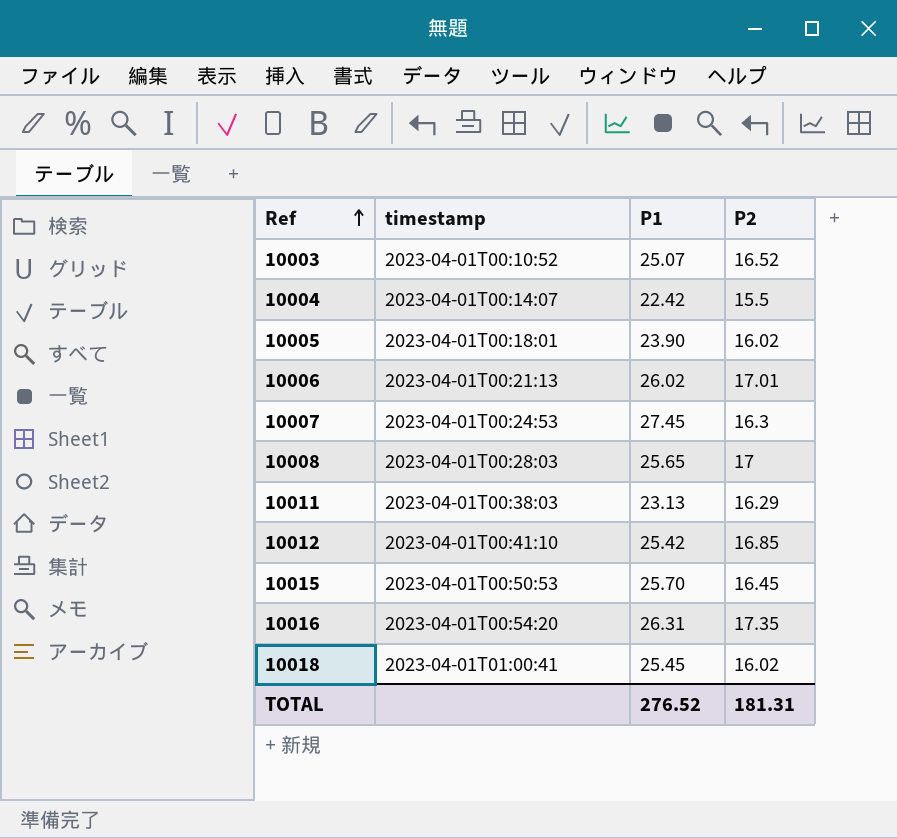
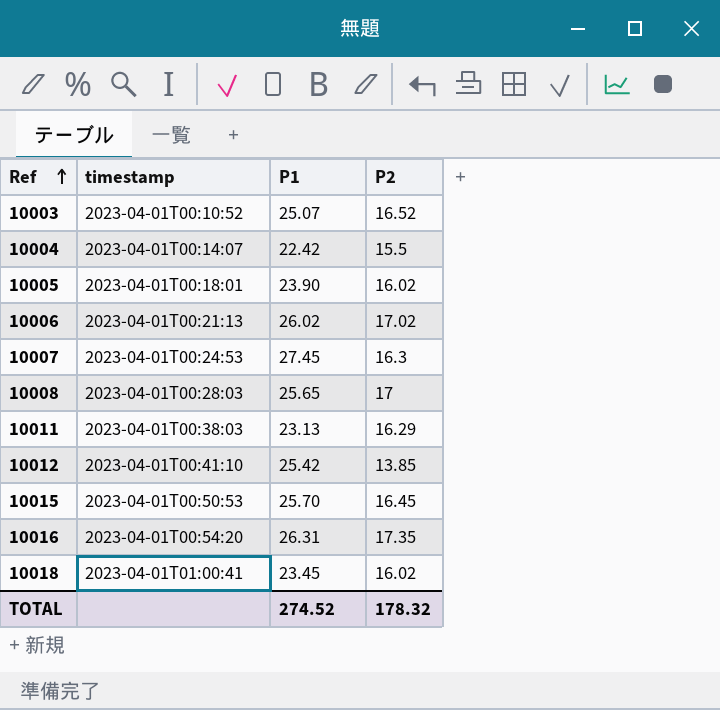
10006 | P2: 17.01 -> 17.02
10012 | P2: 16.85 -> 13.85
10018 | P1: 25.45 -> 23.45
TOTAL | P1: 276.52 -> 274.52
TOTAL | P2: 181.31 -> 178.32

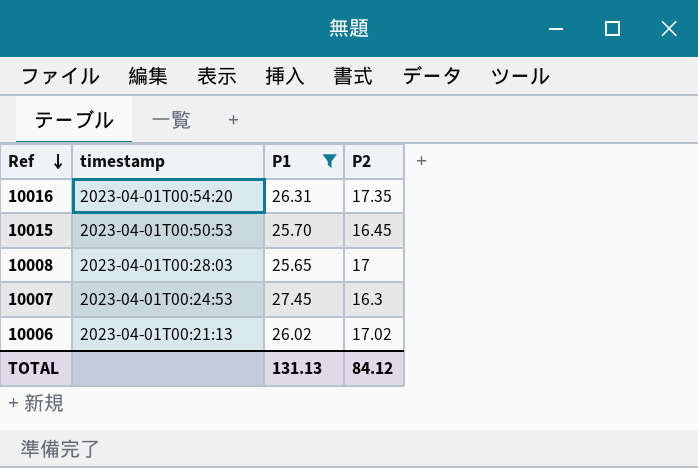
filter: none -> P1 >= 25.65
row order: Ref ascending -> Ref descending
TOTAL | P1: 274.52 -> 131.13
TOTAL | P2: 178.32 -> 84.12

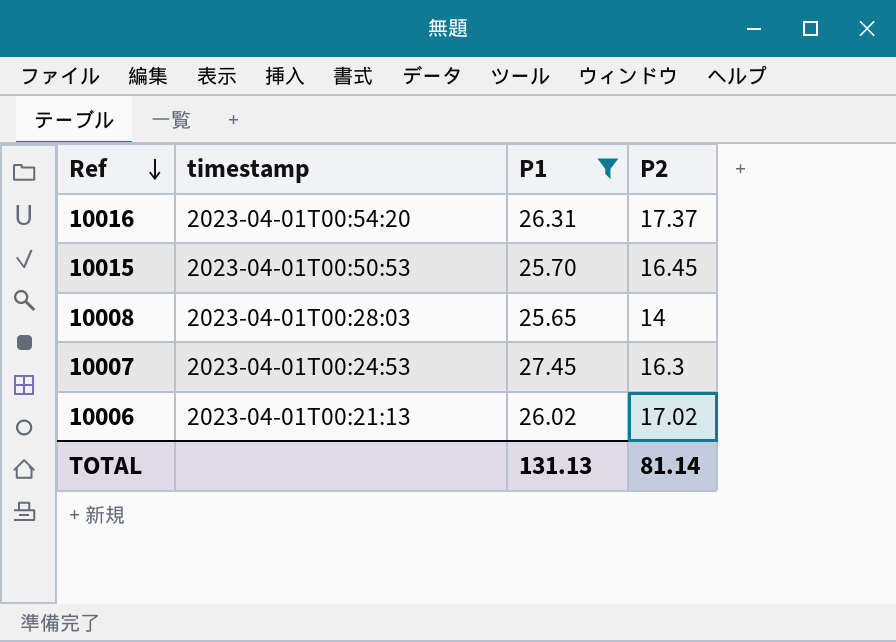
10016 | P2: 17.35 -> 17.37
10008 | P2: 17 -> 14
TOTAL | P2: 84.12 -> 81.14

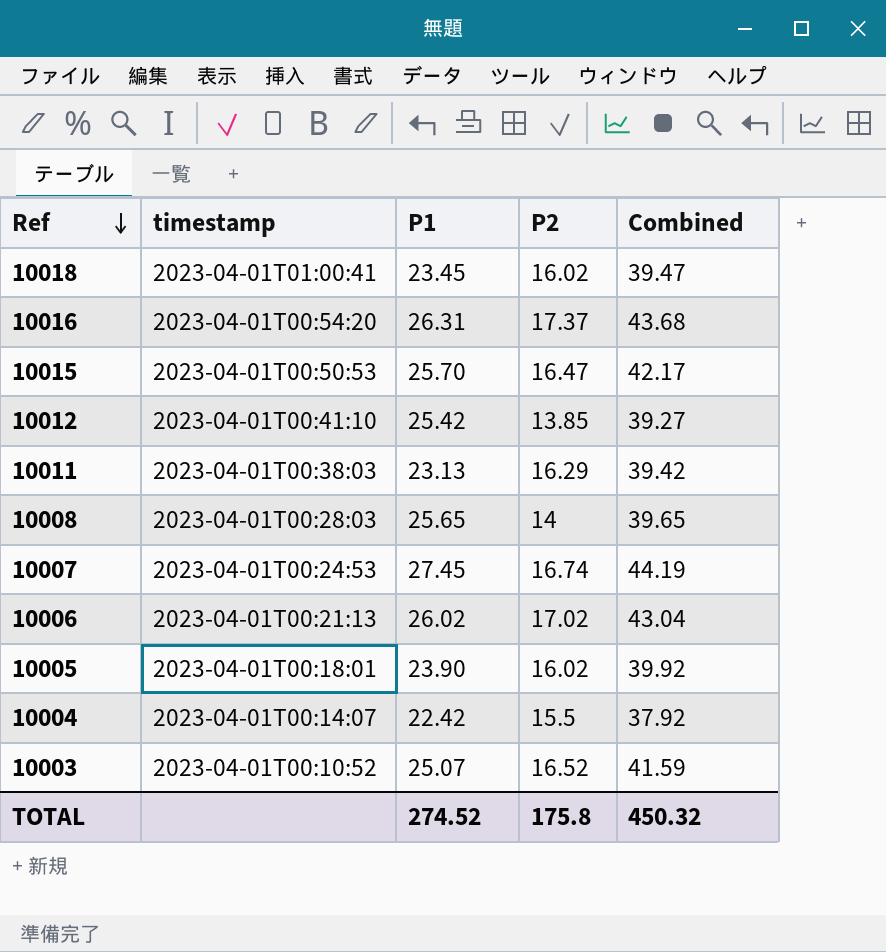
filter: P1 >= 25.65 -> none
column Combined | formula: none -> [P1] + [P2]
10015 | P2: 16.45 -> 16.47
10007 | P2: 16.3 -> 16.74
TOTAL | P1: 131.13 -> 274.52
TOTAL | P2: 81.14 -> 175.8

